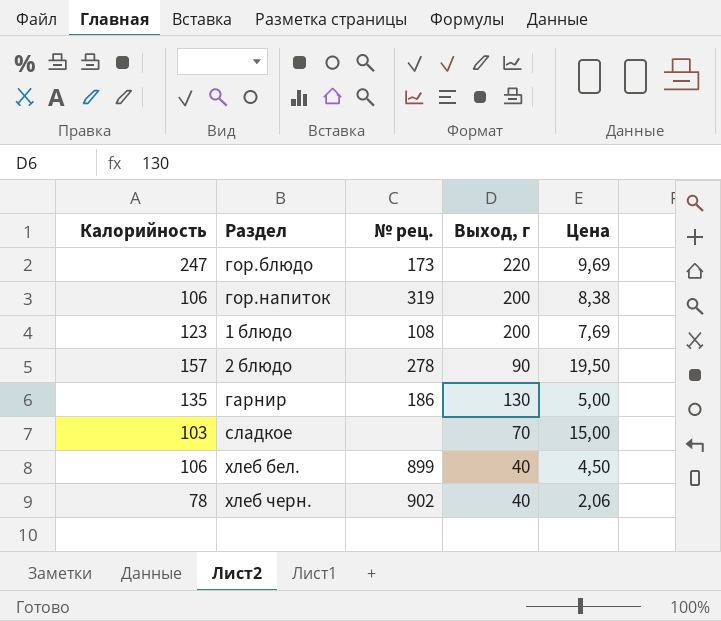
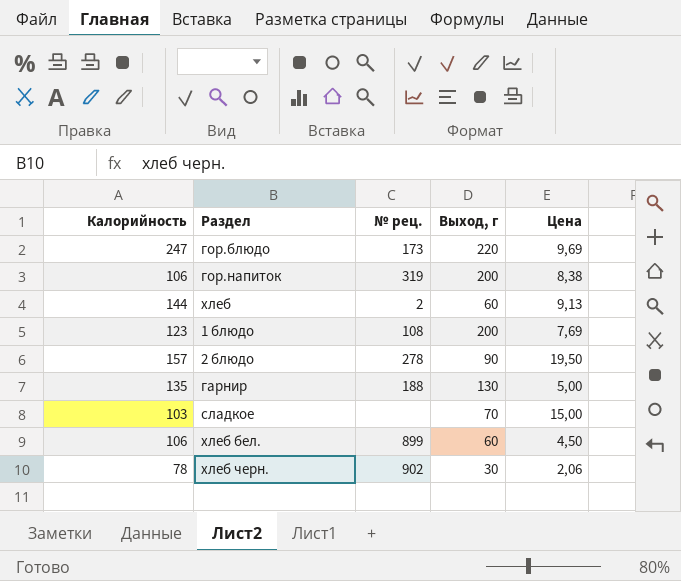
row хлеб: none -> 144 | 2 | 60 | 9,13
гарнир | № рец.: 186 -> 188
хлеб бел. | Выход, г: 40 -> 60
хлеб черн. | Выход, г: 40 -> 30

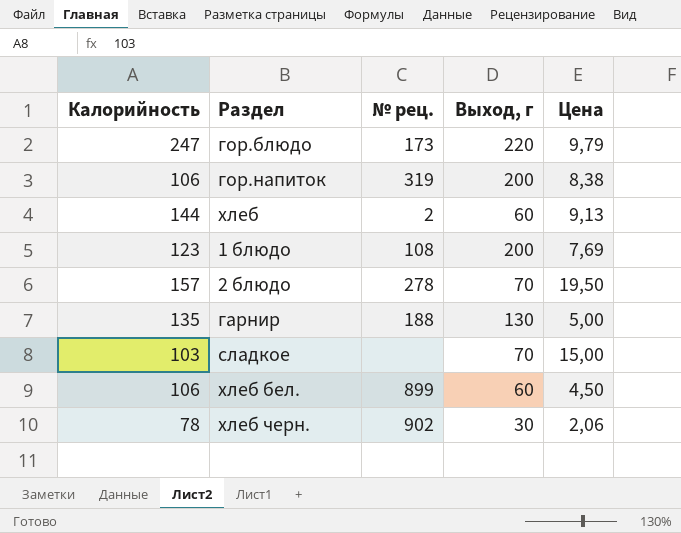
гор.блюдо | Цена: 9,69 -> 9,79
2 блюдо | Выход, г: 90 -> 70

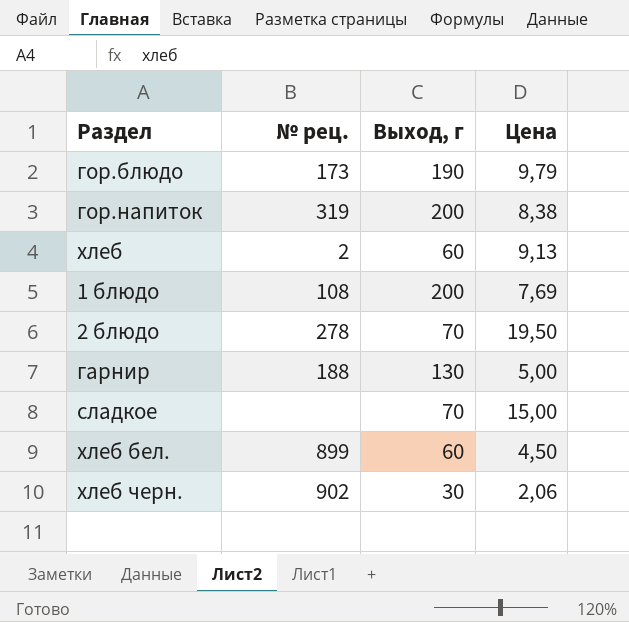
column Калорийность | position: 1 -> none
гор.блюдо | Выход, г: 220 -> 190

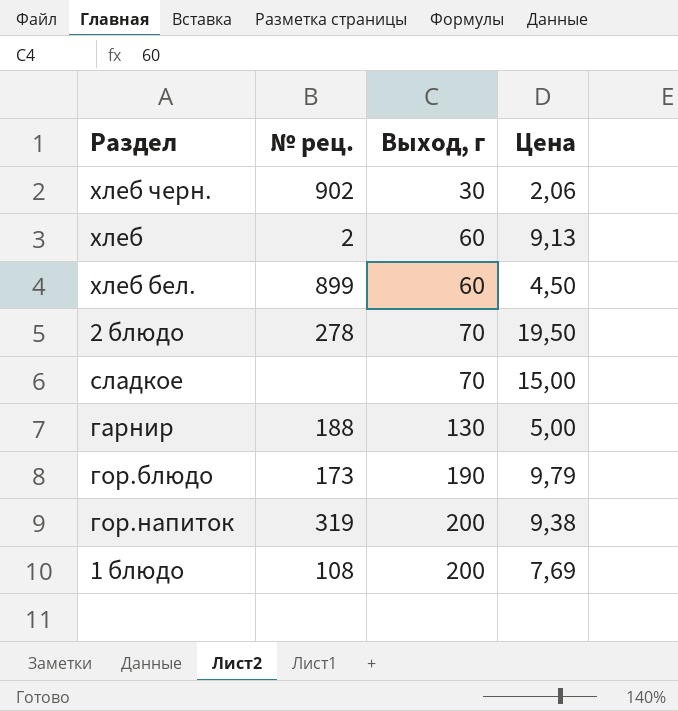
row order: none -> Выход, г ascending
гор.напиток | Цена: 8,38 -> 9,38

